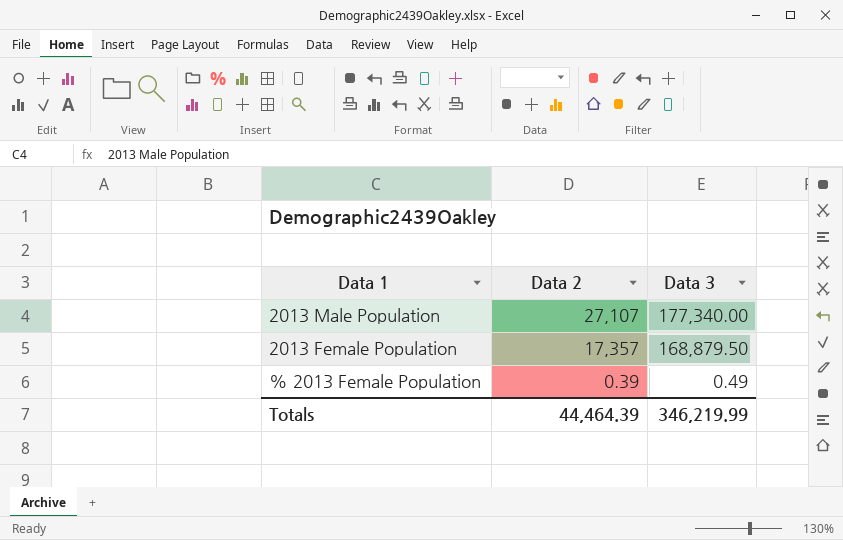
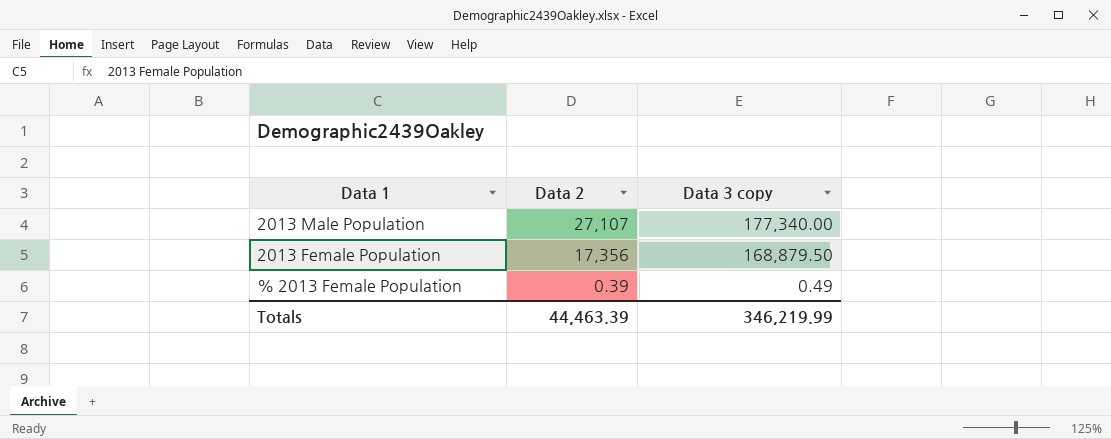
column name: Data 3 -> Data 3 copy
2013 Female Population | Data 2: 17,357 -> 17,356
Totals | Data 2: 44,464.39 -> 44,463.39

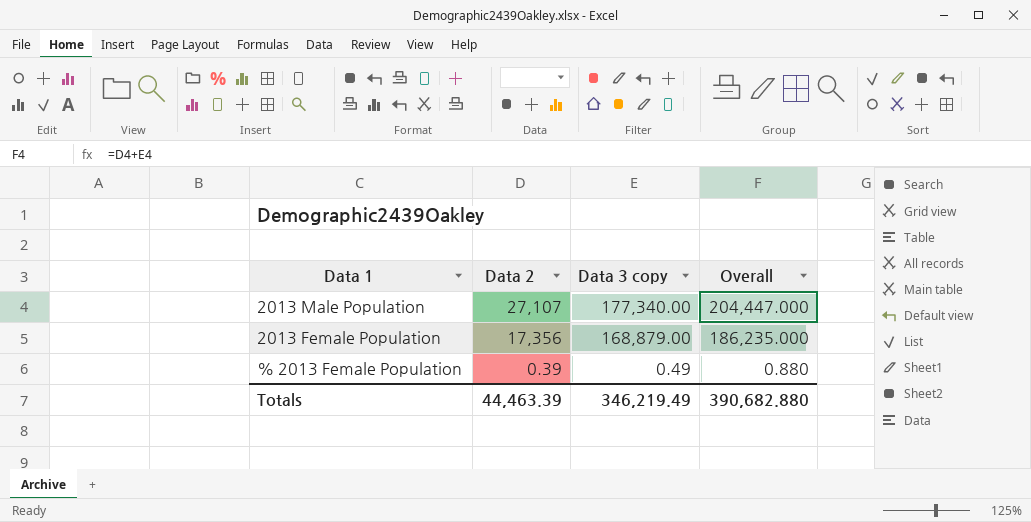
column Overall | formula: none -> [Data 2] + [Data 3 copy]
2013 Female Population | Data 3 copy: 168,879.50 -> 168,879.00
Totals | Data 3 copy: 346,219.99 -> 346,219.49

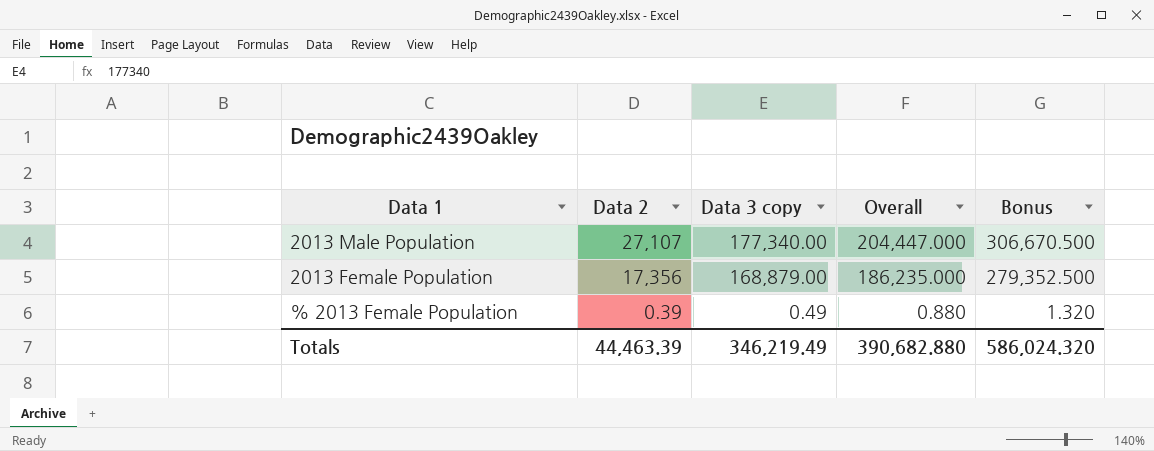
column Bonus | formula: none -> [Overall] * 1.5

